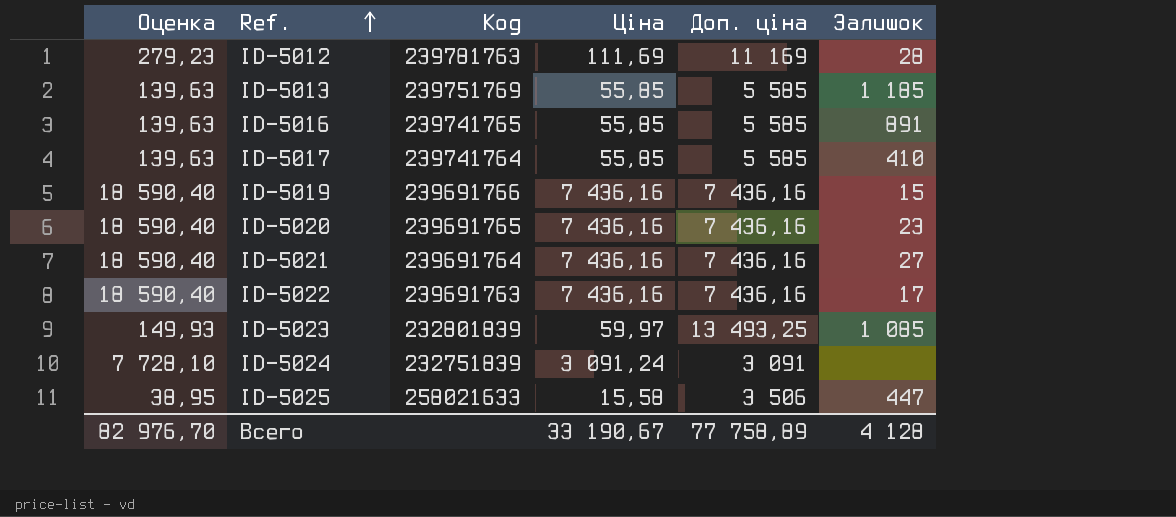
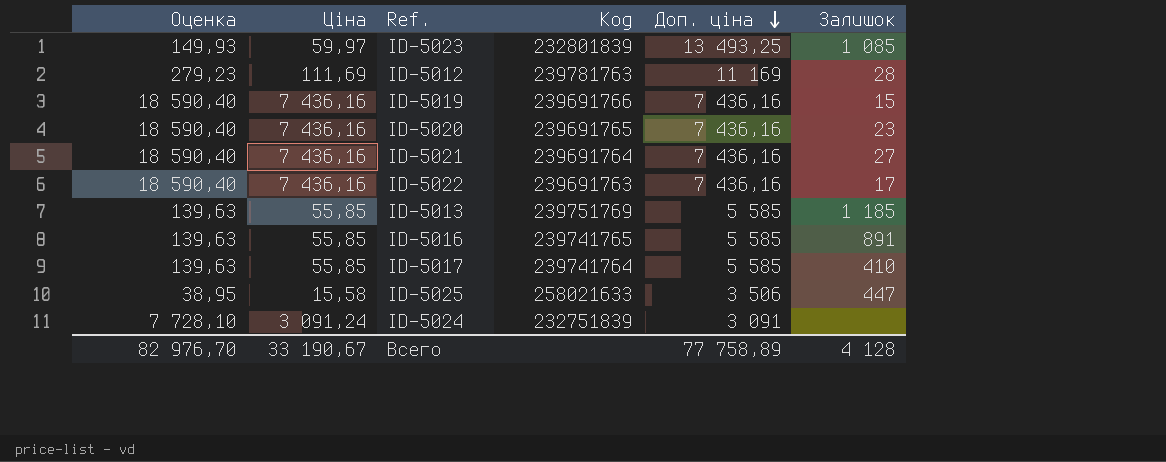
row order: Ref. ascending -> Доп. ціна descending
column Ціна | position: 4 -> 2

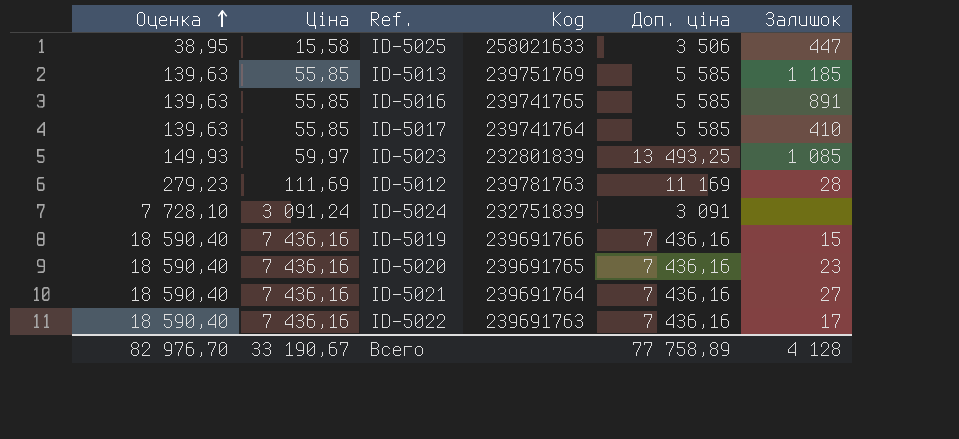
row order: Доп. ціна descending -> Оценка ascending

